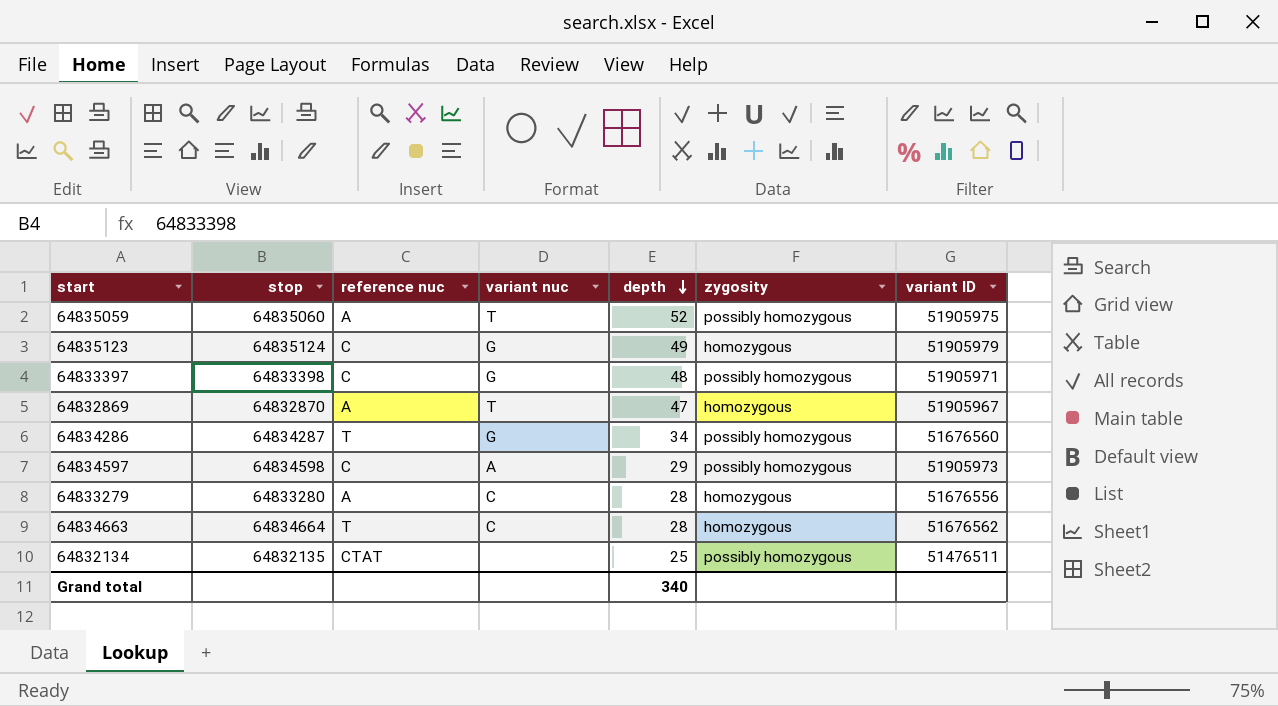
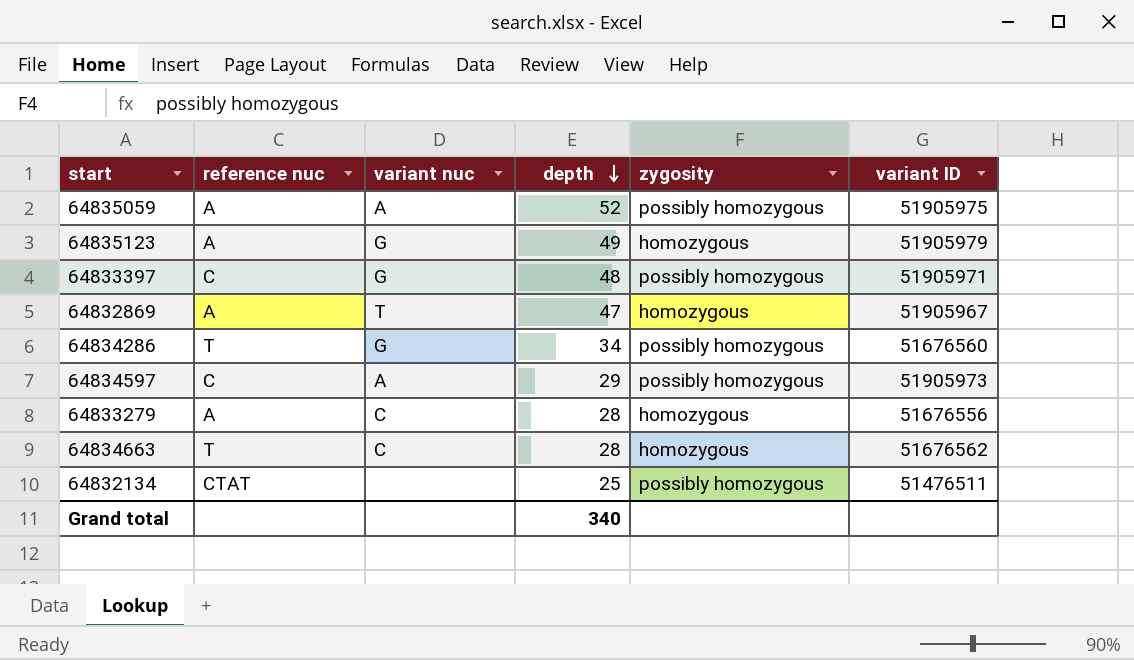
column stop | position: 2 -> none
64835059 | variant nuc: T -> A
64835123 | reference nuc: C -> A

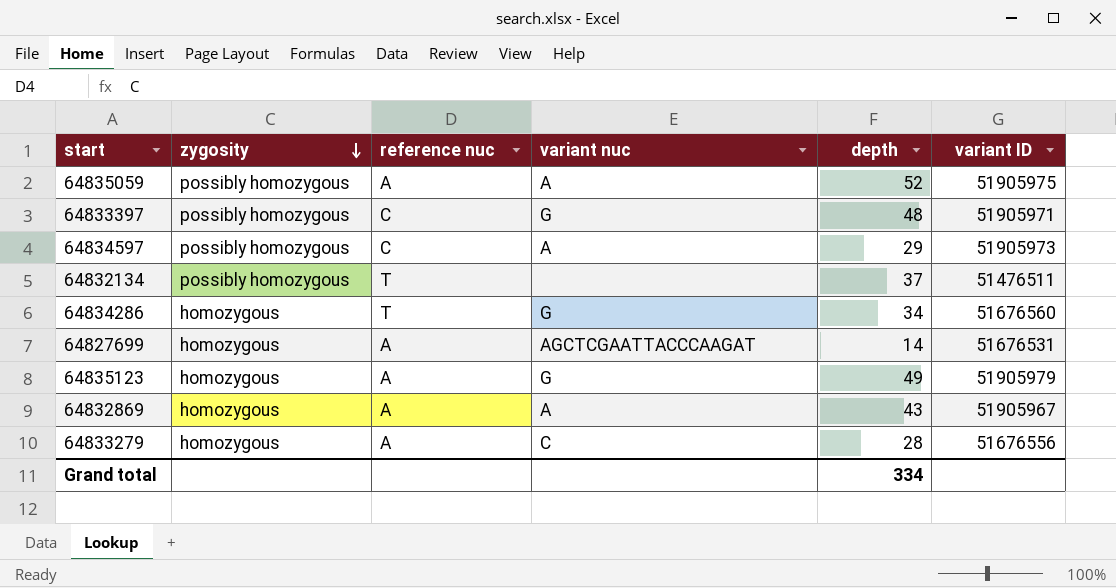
row order: depth descending -> zygosity descending
column zygosity | position: 5 -> 2
row 64834663: T | C | 28 | homozygous | 51676562 -> none
64832134 | reference nuc: CTAT -> T
64832134 | depth: 25 -> 37
64834286 | zygosity: possibly homozygous -> homozygous
row 64827699: none -> homozygous | A | AGCTCGAATTACCCAAGAT | 14 | 51676531
64832869 | variant nuc: T -> A
64832869 | depth: 47 -> 43
Grand total | depth: 340 -> 334

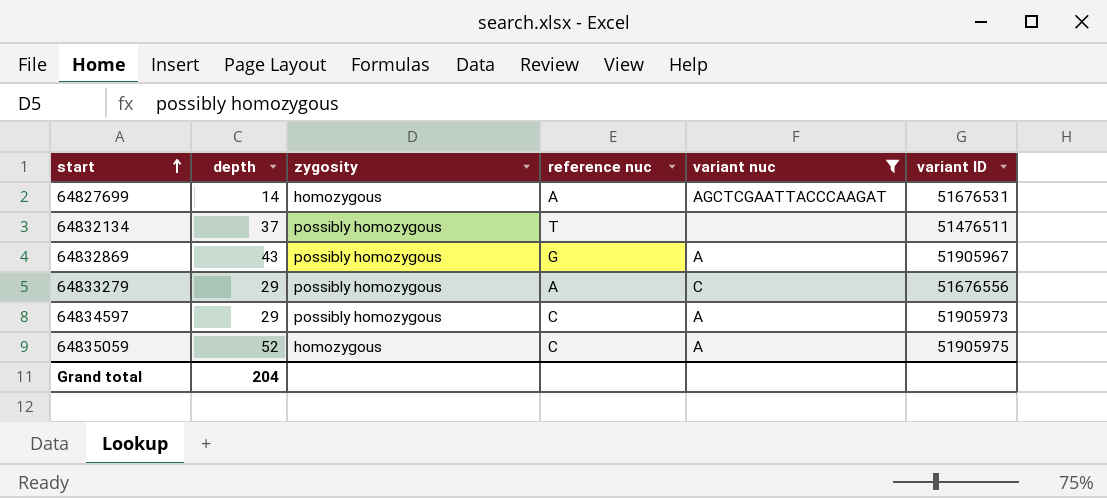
filter: none -> variant nuc != G
row order: zygosity descending -> start ascending
column depth | position: 5 -> 2
64832869 | zygosity: homozygous -> possibly homozygous
64832869 | reference nuc: A -> G
64833279 | depth: 28 -> 29
64833279 | zygosity: homozygous -> possibly homozygous
64835059 | zygosity: possibly homozygous -> homozygous
64835059 | reference nuc: A -> C
Grand total | depth: 334 -> 204

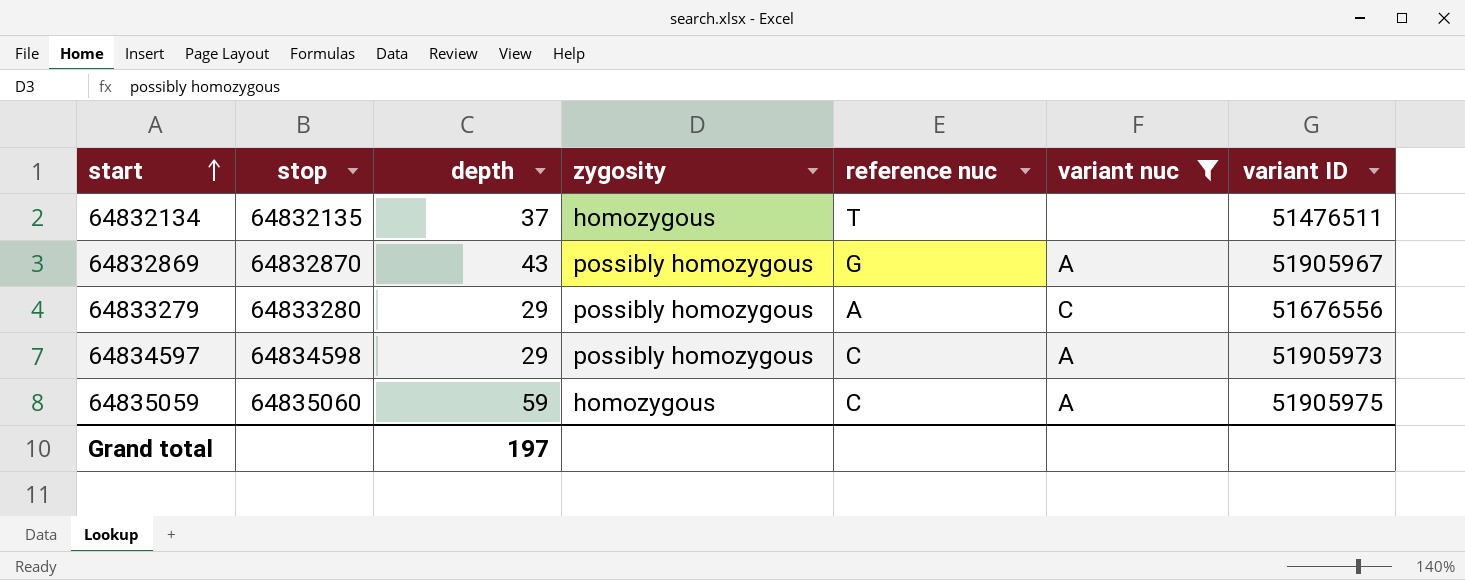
column stop | position: none -> 2
row 64827699: 14 | homozygous | A | AGCTCGAATTACCCAAGAT | 51676531 -> none
64832134 | zygosity: possibly homozygous -> homozygous
64835059 | depth: 52 -> 59
Grand total | depth: 204 -> 197

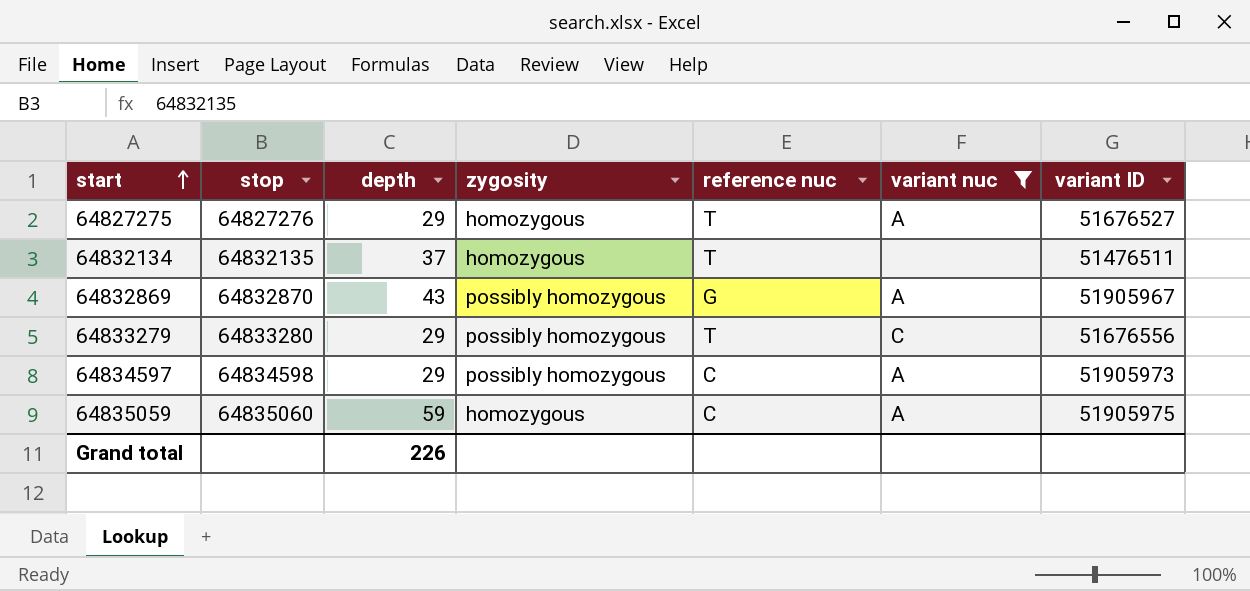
row 64827275: none -> 64827276 | 29 | homozygous | T | A | 51676527
64833279 | reference nuc: A -> T
Grand total | depth: 197 -> 226

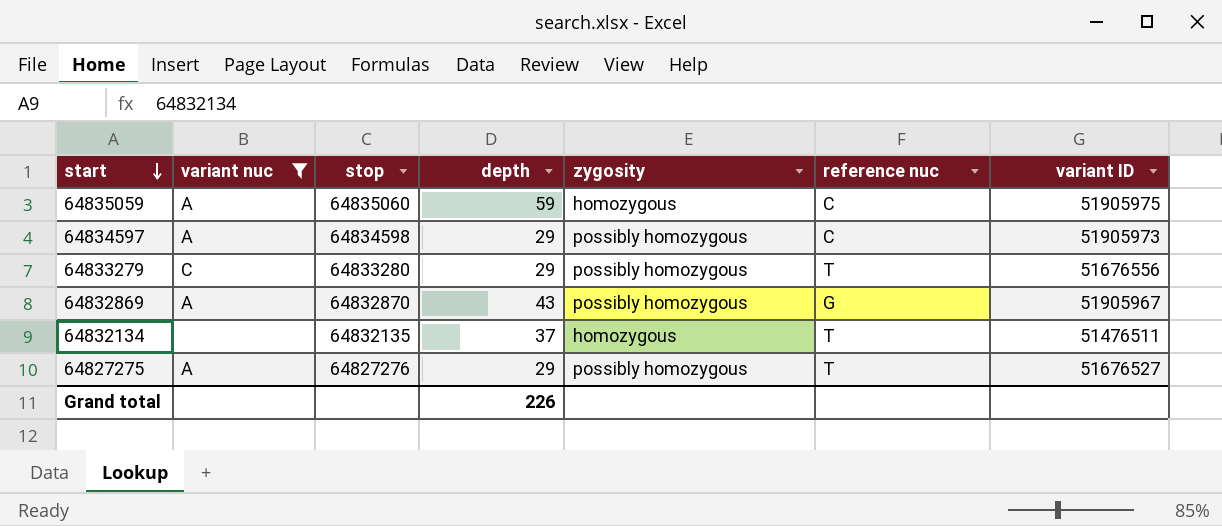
row order: start ascending -> start descending
column variant nuc | position: 6 -> 2
64827275 | zygosity: homozygous -> possibly homozygous

